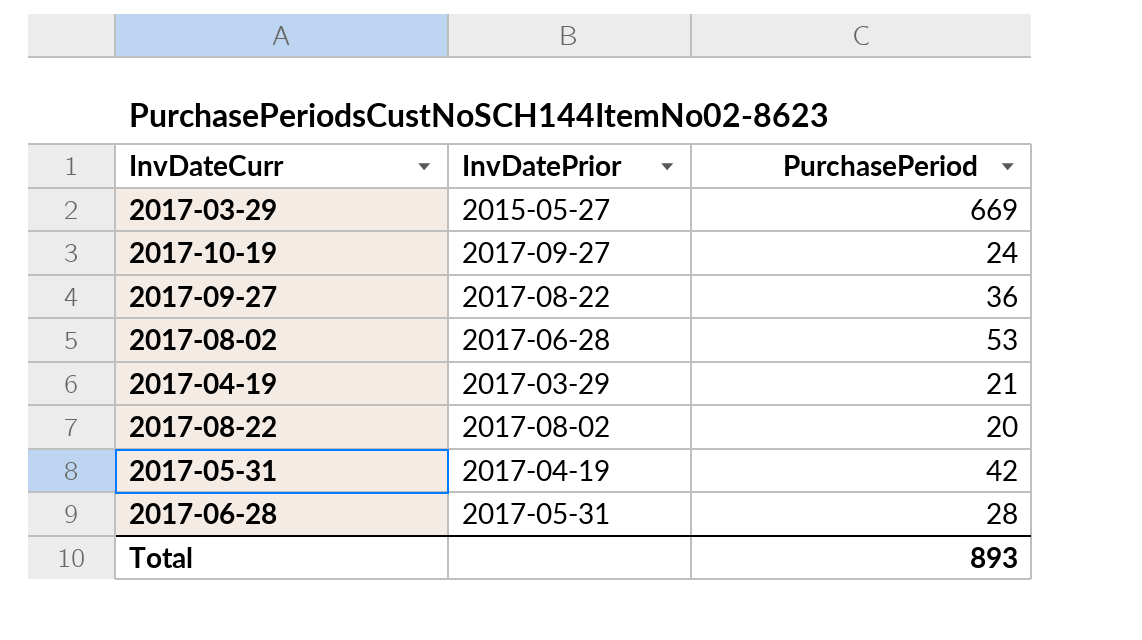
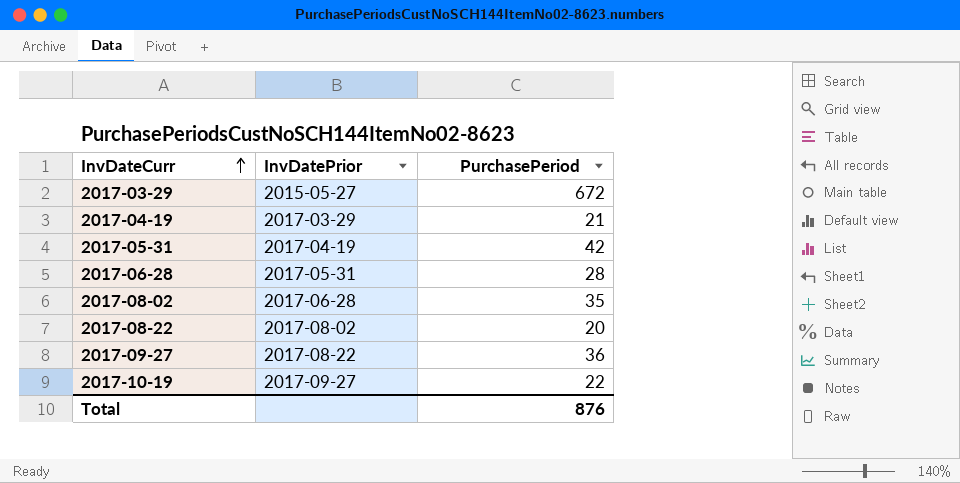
row order: none -> InvDateCurr ascending
2017-03-29 | PurchasePeriod: 669 -> 672
2017-08-02 | PurchasePeriod: 53 -> 35
2017-10-19 | PurchasePeriod: 24 -> 22
Total | PurchasePeriod: 893 -> 876

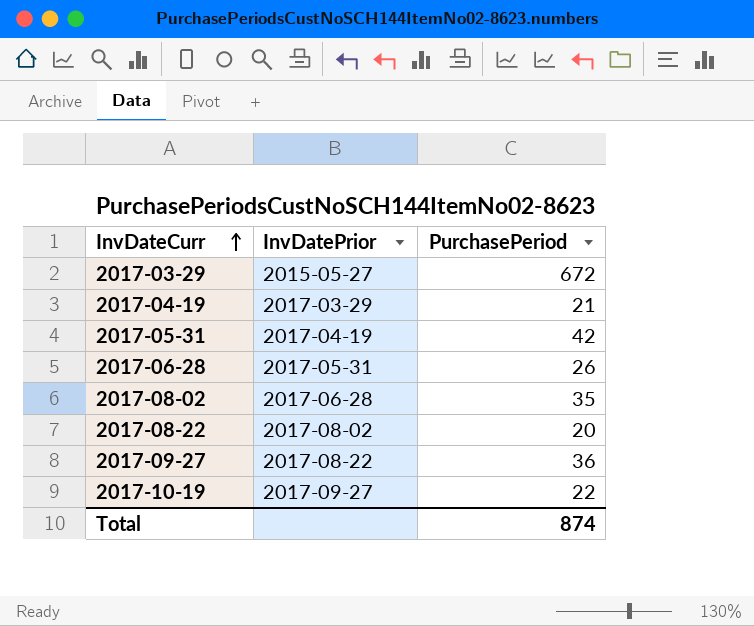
2017-06-28 | PurchasePeriod: 28 -> 26
Total | PurchasePeriod: 876 -> 874

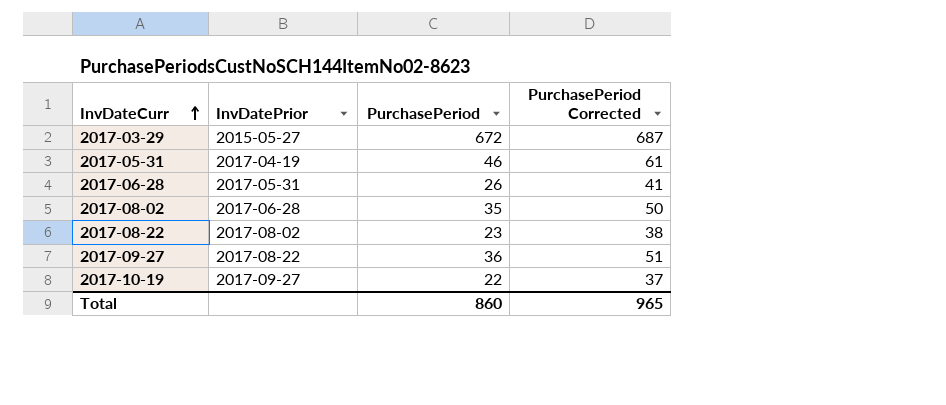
column PurchasePeriod Corrected | formula: none -> [PurchasePeriod] + 15
row 2017-04-19: 2017-03-29 | 21 -> none
2017-05-31 | PurchasePeriod: 42 -> 46
2017-08-22 | PurchasePeriod: 20 -> 23
Total | PurchasePeriod: 874 -> 860

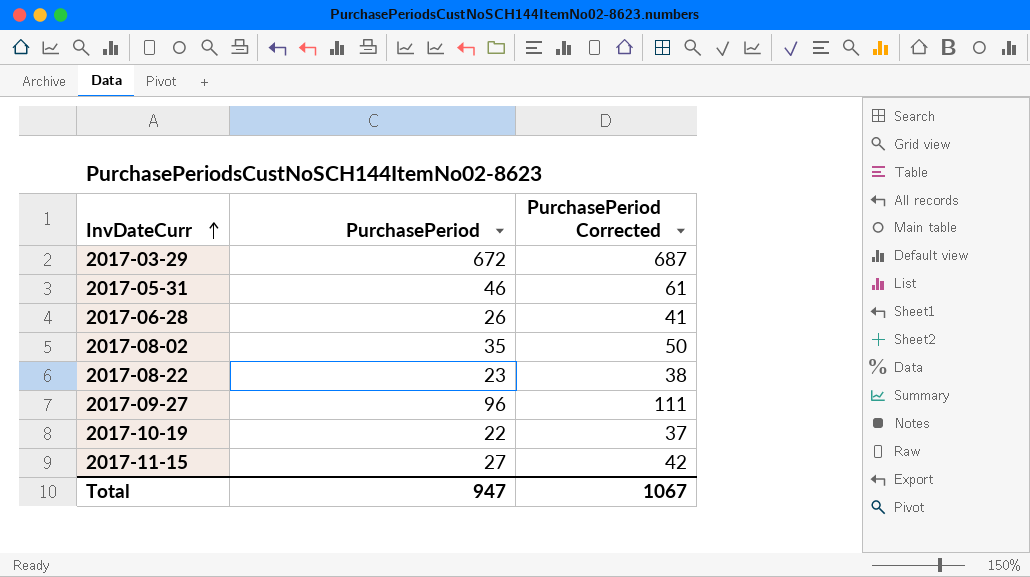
column InvDatePrior | position: 2 -> none
2017-09-27 | PurchasePeriod: 36 -> 96
2017-09-27 | PurchasePeriod Corrected: 51 -> 111
row 2017-11-15: none -> 27 | 42
Total | PurchasePeriod: 860 -> 947
Total | PurchasePeriod Corrected: 965 -> 1067

